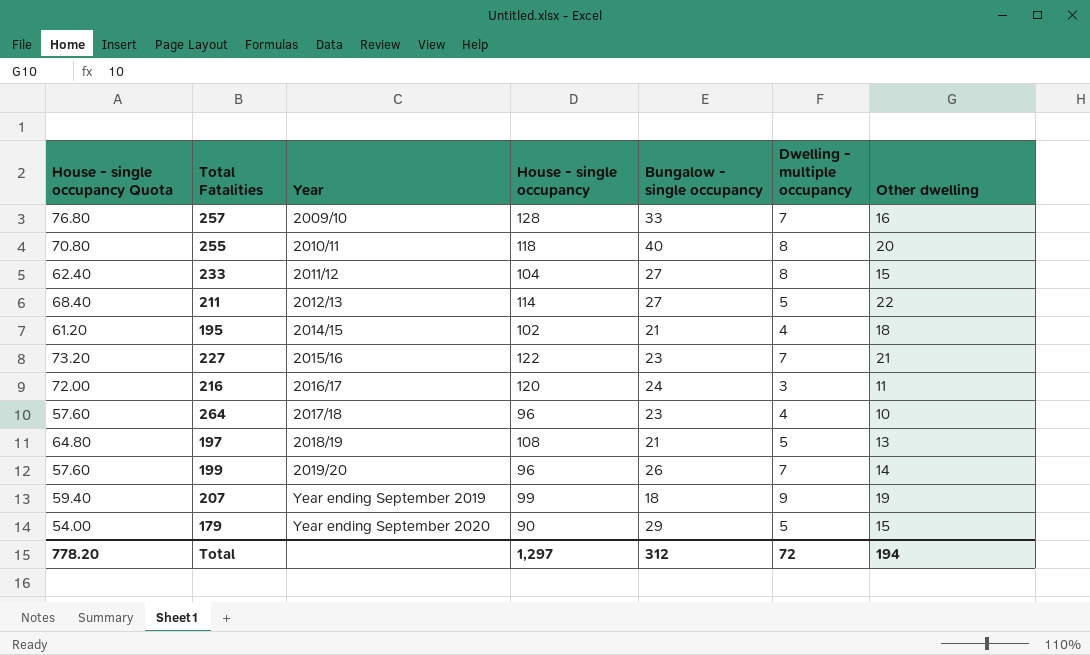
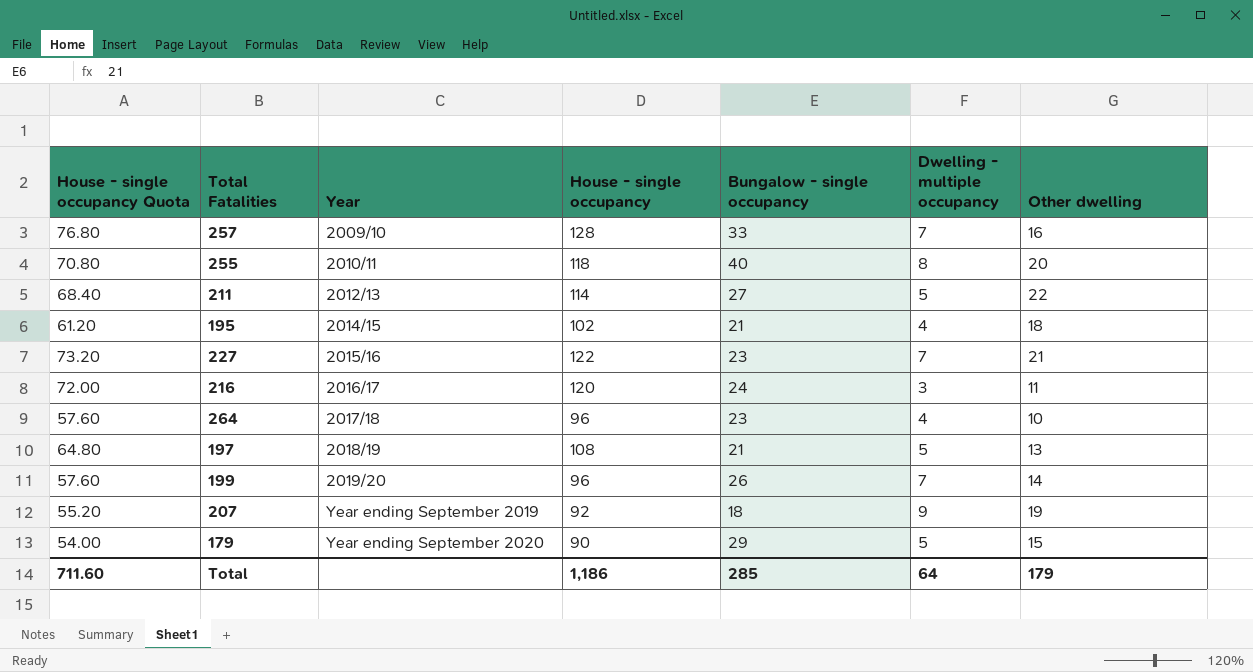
row 233: 62.40 | 2011/12 | 104 | 27 | 8 | 15 -> none
207 | House - single occupancy Quota: 59.40 -> 55.20
207 | House - single occupancy: 99 -> 92
Total | House - single occupancy Quota: 778.20 -> 711.60
Total | House - single occupancy: 1,297 -> 1,186
Total | Bungalow - single occupancy: 312 -> 285
Total | Dwelling - multiple occupancy: 72 -> 64
Total | Other dwelling: 194 -> 179

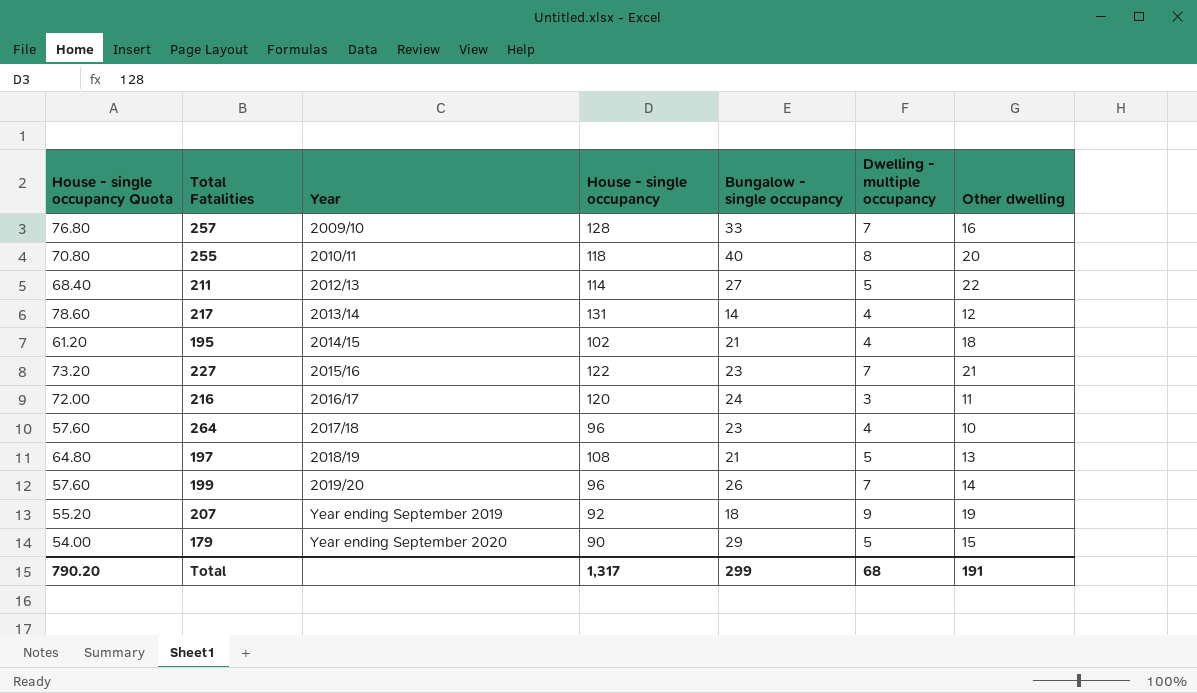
row 217: none -> 78.60 | 2013/14 | 131 | 14 | 4 | 12
Total | House - single occupancy Quota: 711.60 -> 790.20
Total | House - single occupancy: 1,186 -> 1,317
Total | Bungalow - single occupancy: 285 -> 299
Total | Dwelling - multiple occupancy: 64 -> 68
Total | Other dwelling: 179 -> 191

